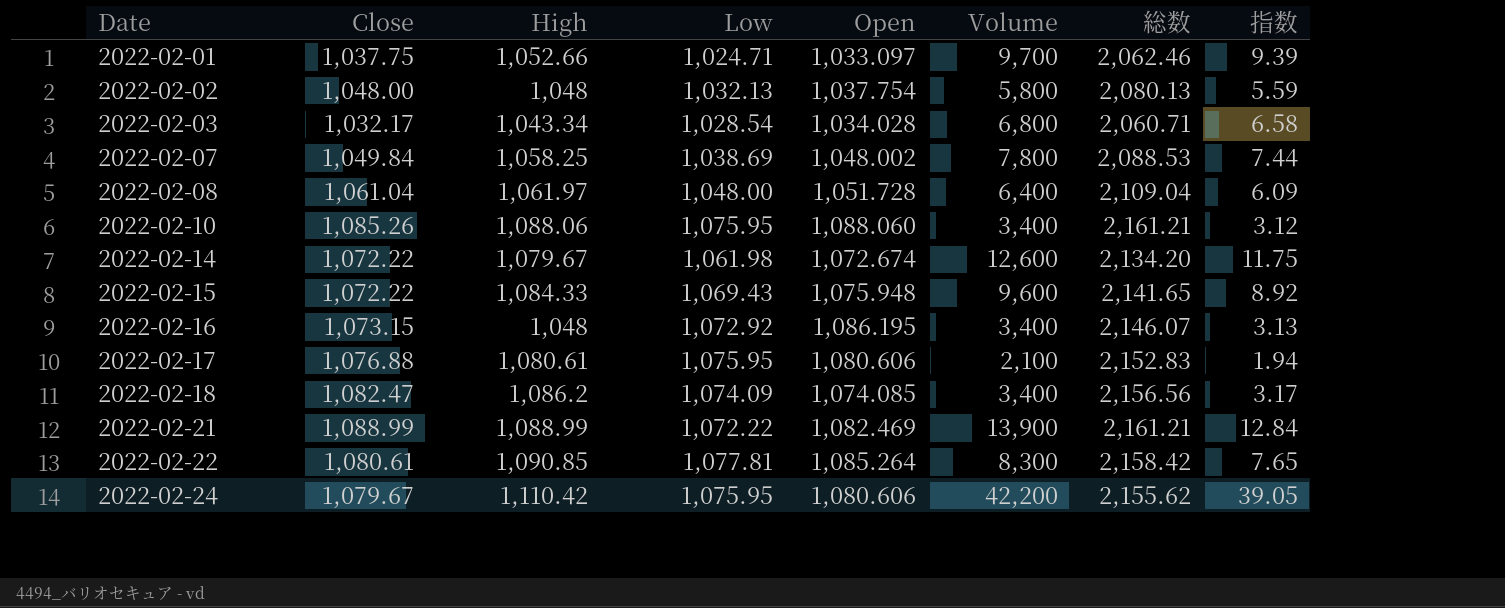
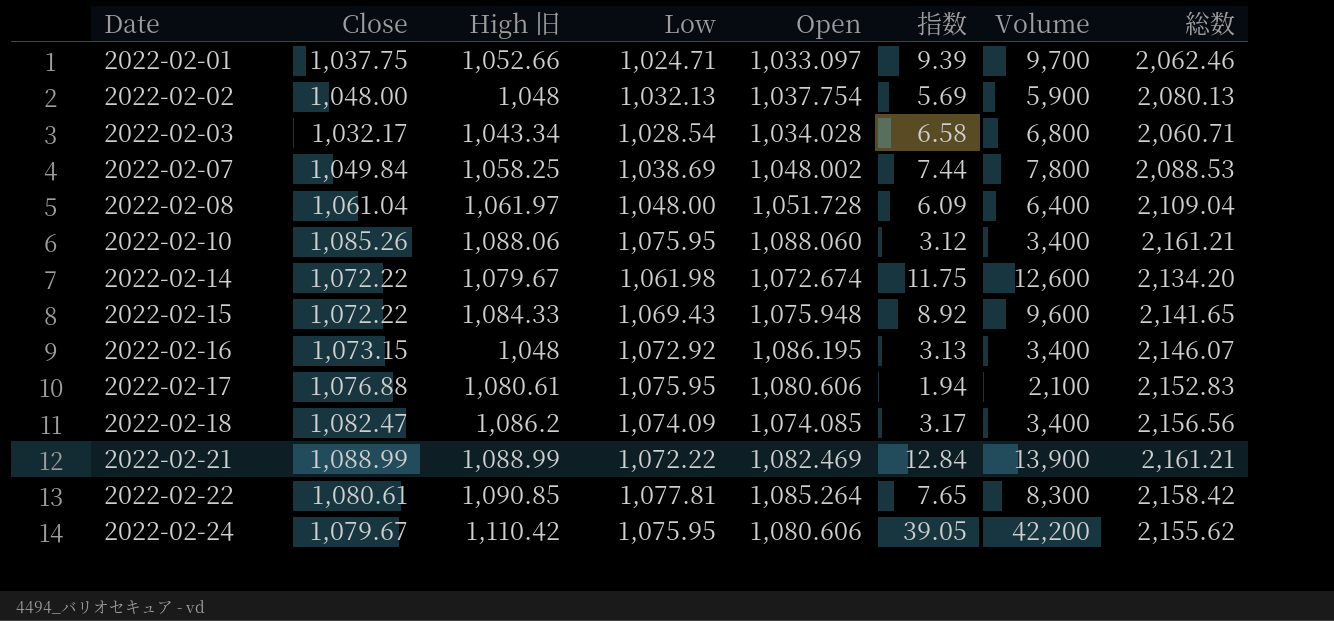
column name: High -> High 旧
column 指数 | position: 8 -> 6
2022-02-02 | 指数: 5.59 -> 5.69
2022-02-02 | Volume: 5,800 -> 5,900

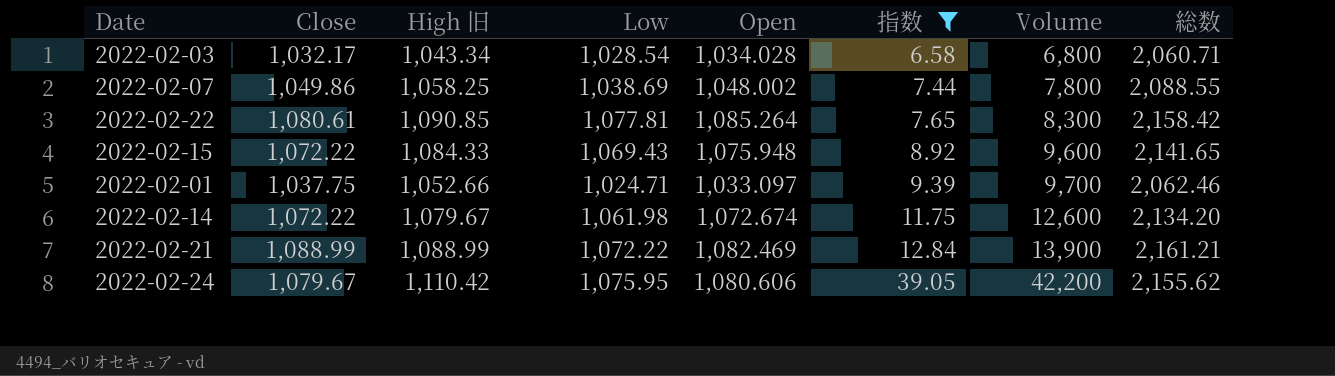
filter: none -> 指数 >= 6.58
row order: Date ascending -> 指数 ascending
2022-02-07 | Close: 1,049.84 -> 1,049.86
2022-02-07 | 総数: 2,088.53 -> 2,088.55

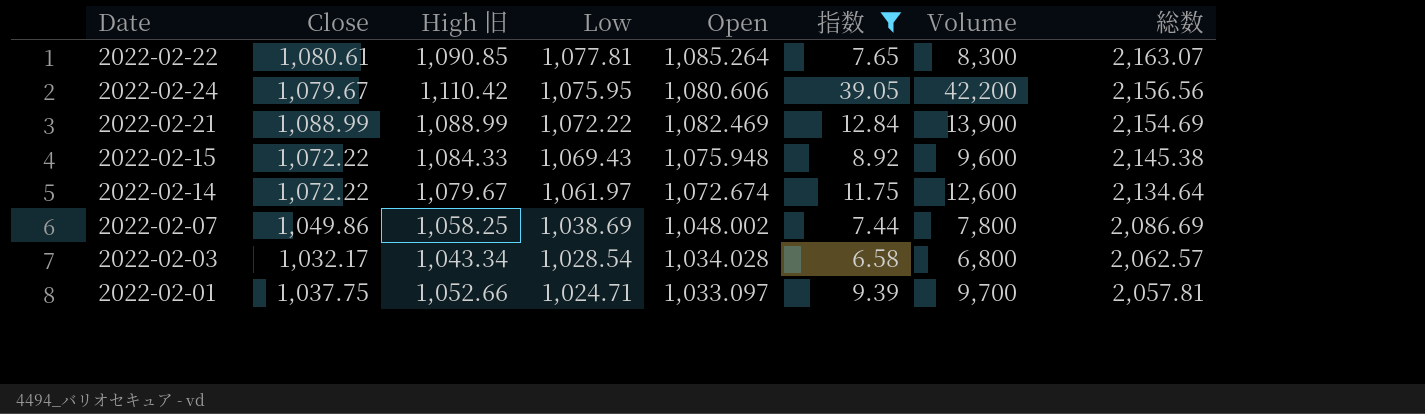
row order: 指数 ascending -> Low descending
column 総数 | formula: [Close] + [Low] -> [Low] + [Open]
2022-02-14 | Low: 1,061.98 -> 1,061.97

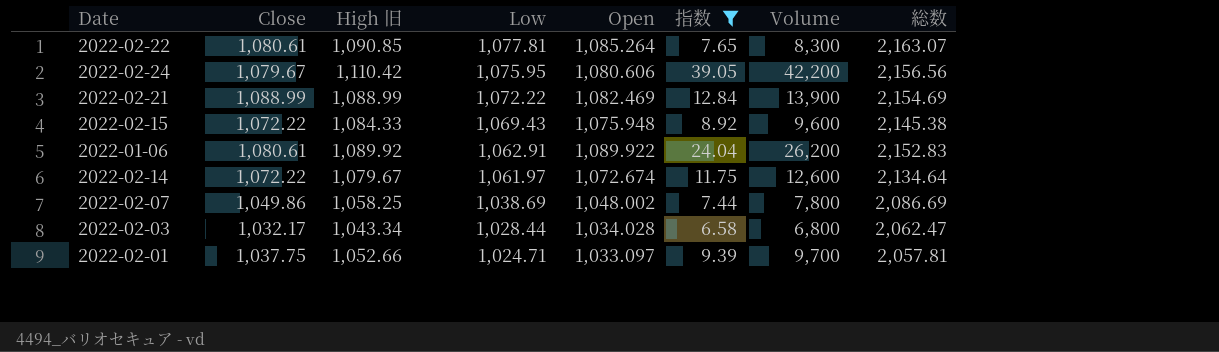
row 2022-01-06: none -> 1,080.61 | 1,089.92 | 1,062.91 | 1,089.922 | 24.04 | 26,200 | 2,152.83
2022-02-03 | Low: 1,028.54 -> 1,028.44
2022-02-03 | 総数: 2,062.57 -> 2,062.47

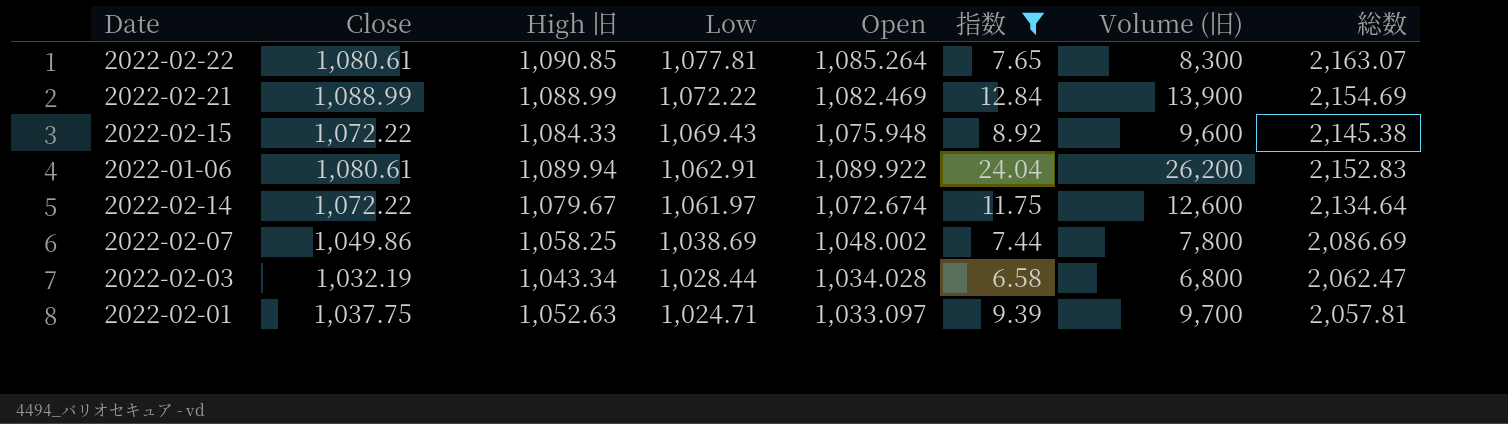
column name: Volume -> Volume (旧)
row 2022-02-24: 1,079.67 | 1,110.42 | 1,075.95 | 1,080.606 | 39.05 | 42,200 | 2,156.56 -> none
2022-01-06 | High 旧: 1,089.92 -> 1,089.94
2022-02-03 | Close: 1,032.17 -> 1,032.19
2022-02-01 | High 旧: 1,052.66 -> 1,052.63

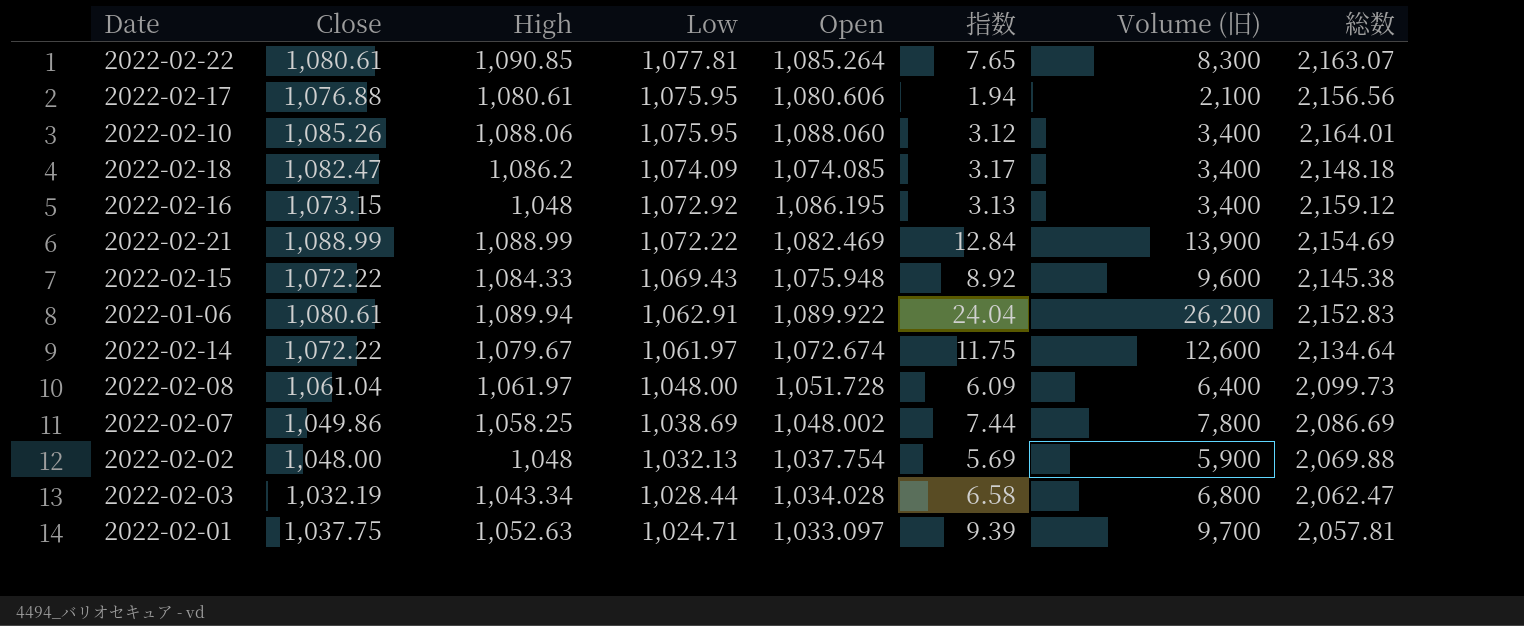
filter: 指数 >= 6.58 -> none
column name: High 旧 -> High

